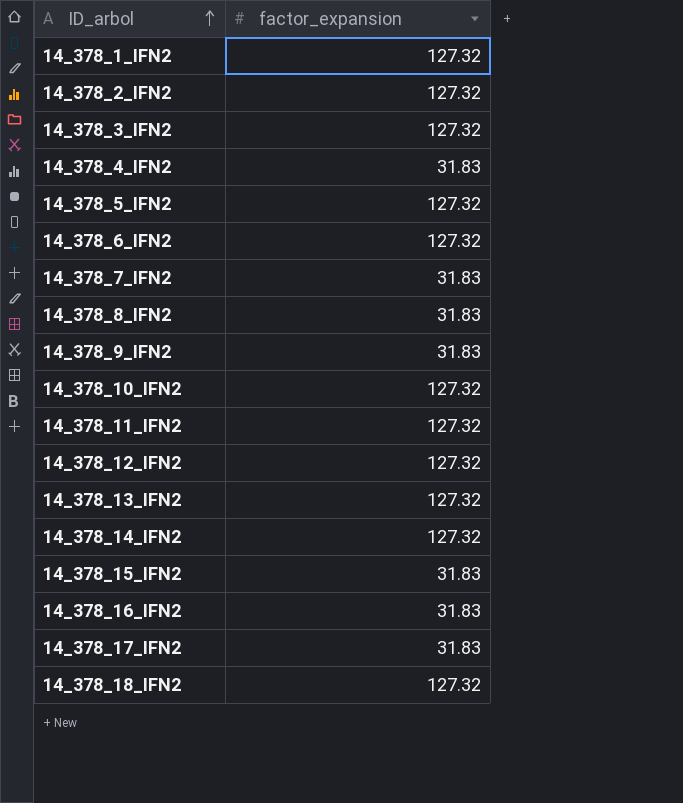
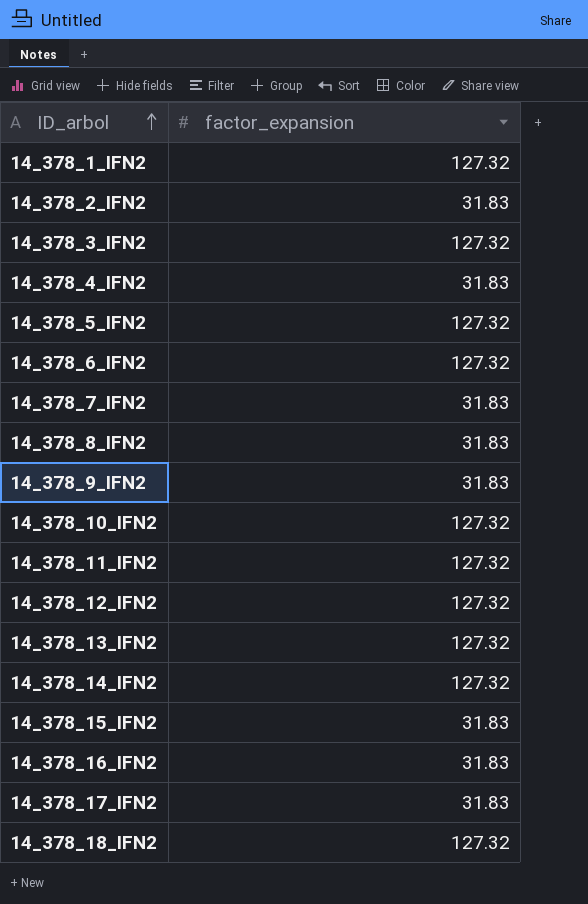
14_378_2_IFN2 | factor_expansion: 127.32 -> 31.83

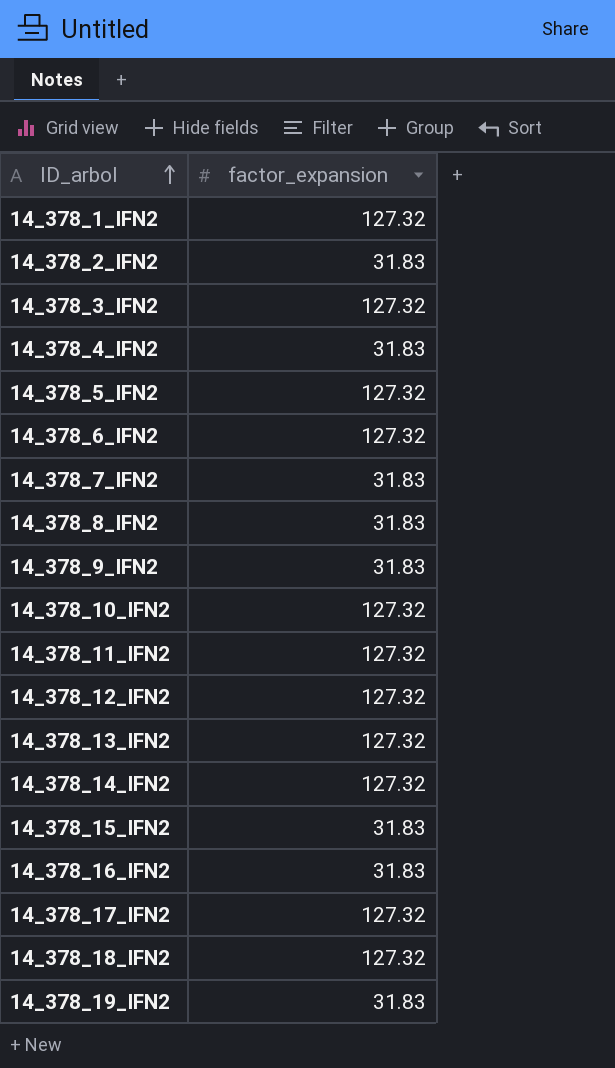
14_378_17_IFN2 | factor_expansion: 31.83 -> 127.32
row 14_378_19_IFN2: none -> 31.83

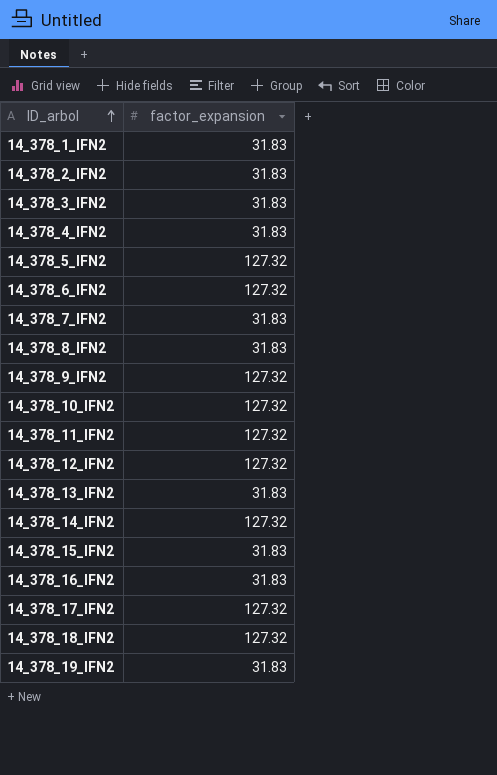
14_378_1_IFN2 | factor_expansion: 127.32 -> 31.83
14_378_3_IFN2 | factor_expansion: 127.32 -> 31.83
14_378_9_IFN2 | factor_expansion: 31.83 -> 127.32
14_378_13_IFN2 | factor_expansion: 127.32 -> 31.83

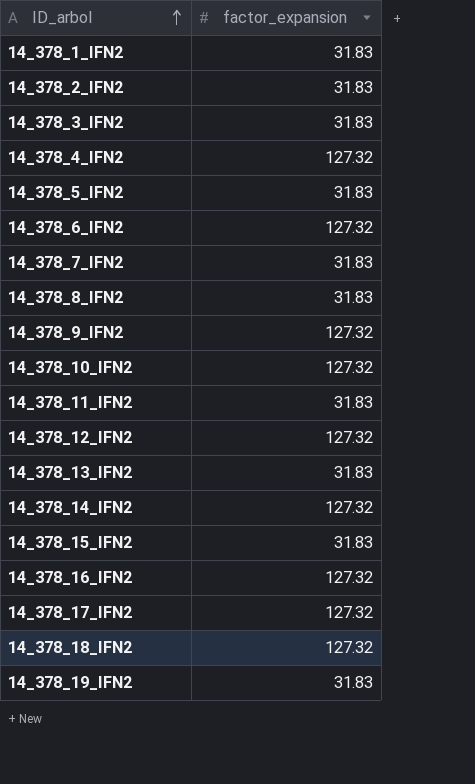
14_378_4_IFN2 | factor_expansion: 31.83 -> 127.32
14_378_5_IFN2 | factor_expansion: 127.32 -> 31.83
14_378_11_IFN2 | factor_expansion: 127.32 -> 31.83
14_378_16_IFN2 | factor_expansion: 31.83 -> 127.32

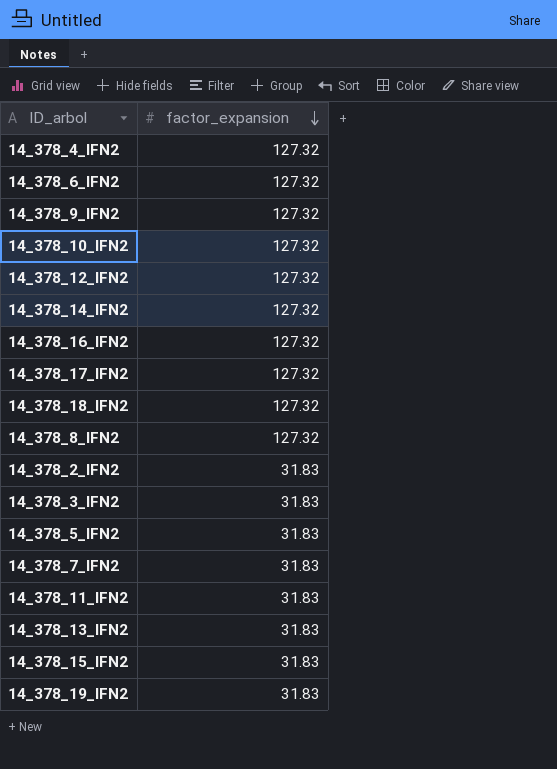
row order: ID_arbol ascending -> factor_expansion descending
row 14_378_1_IFN2: 31.83 -> none
14_378_8_IFN2 | factor_expansion: 31.83 -> 127.32

